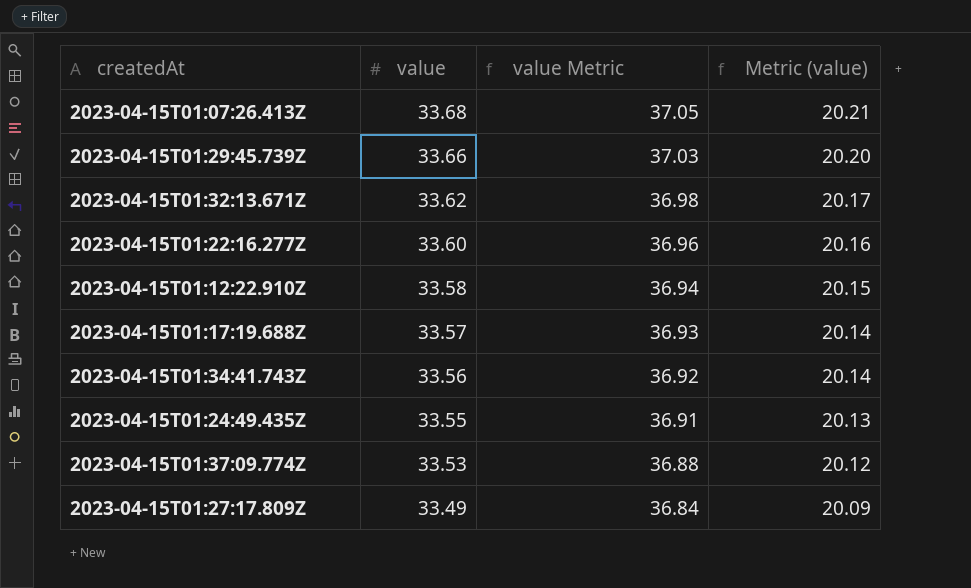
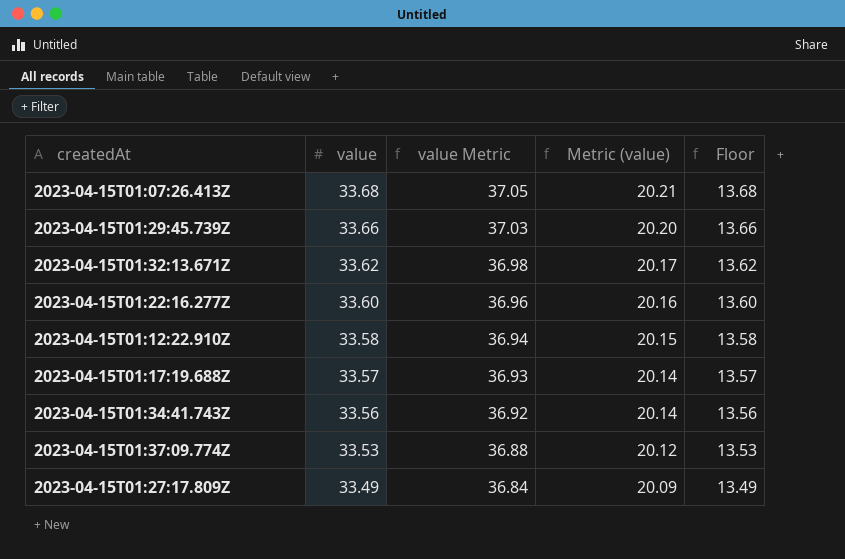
column Floor | formula: none -> [value] - 20
row 2023-04-15T01:24:49.435Z: 33.55 | 36.91 | 20.13 -> none

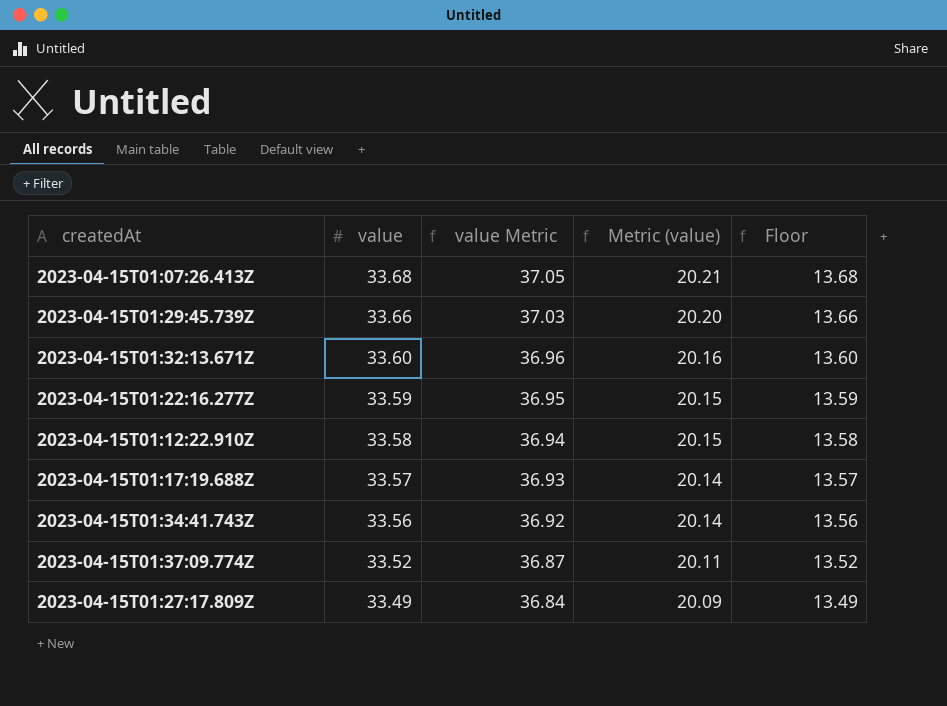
2023-04-15T01:32:13.671Z | value: 33.62 -> 33.60
2023-04-15T01:32:13.671Z | value Metric: 36.98 -> 36.96
2023-04-15T01:32:13.671Z | Metric (value): 20.17 -> 20.16
2023-04-15T01:32:13.671Z | Floor: 13.62 -> 13.60
2023-04-15T01:22:16.277Z | value: 33.60 -> 33.59
2023-04-15T01:22:16.277Z | value Metric: 36.96 -> 36.95
2023-04-15T01:22:16.277Z | Metric (value): 20.16 -> 20.15
2023-04-15T01:22:16.277Z | Floor: 13.60 -> 13.59
2023-04-15T01:37:09.774Z | value: 33.53 -> 33.52
2023-04-15T01:37:09.774Z | value Metric: 36.88 -> 36.87
2023-04-15T01:37:09.774Z | Metric (value): 20.12 -> 20.11
2023-04-15T01:37:09.774Z | Floor: 13.53 -> 13.52

